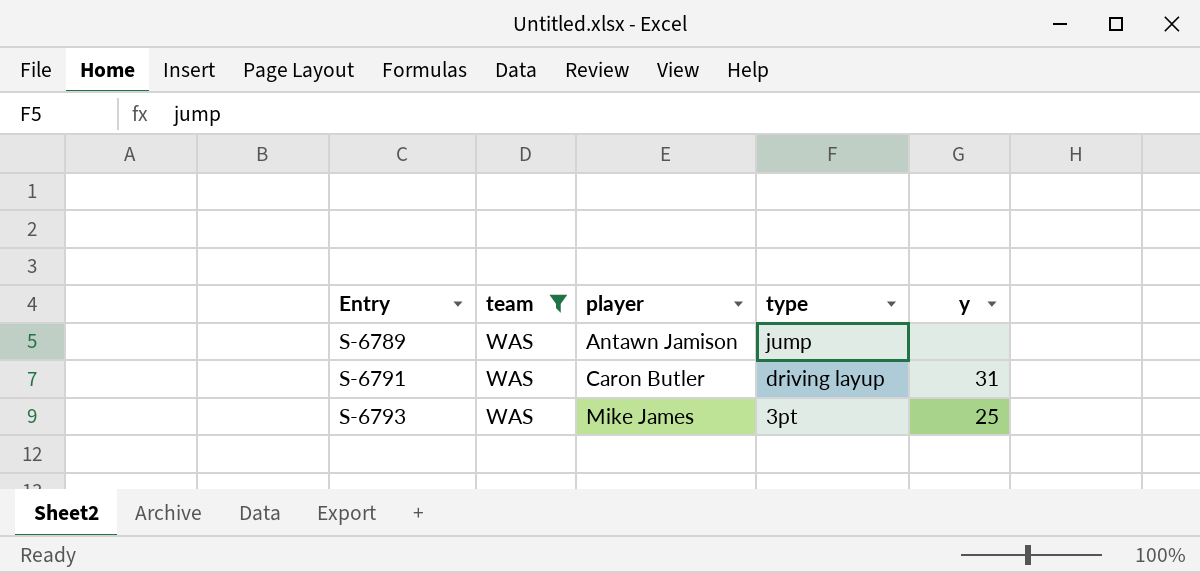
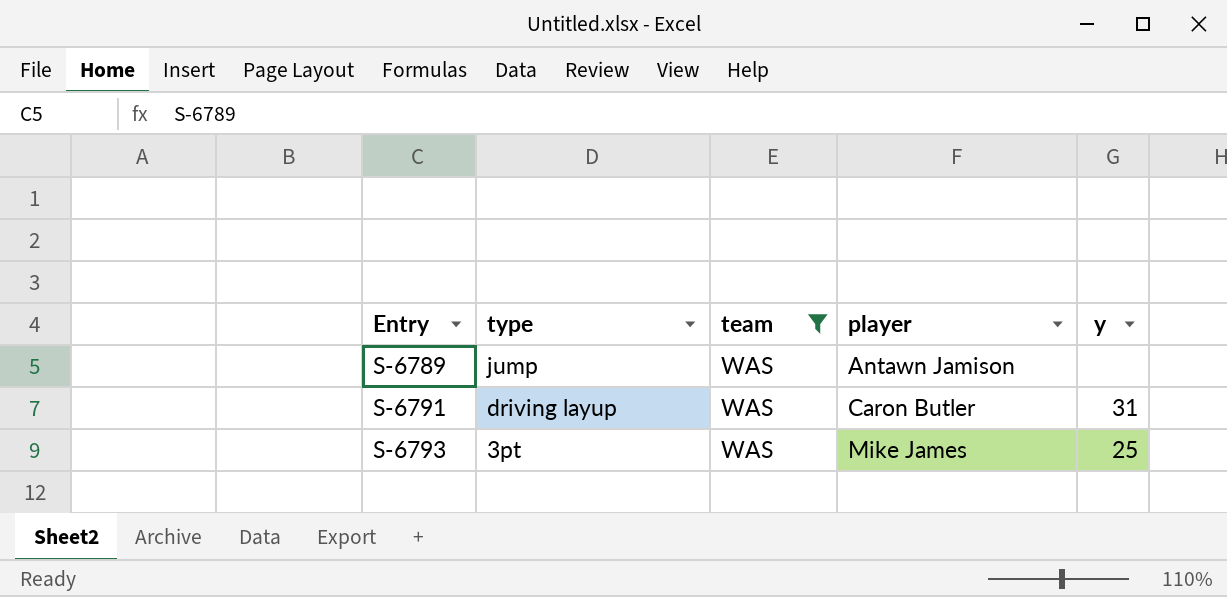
column type | position: 4 -> 2

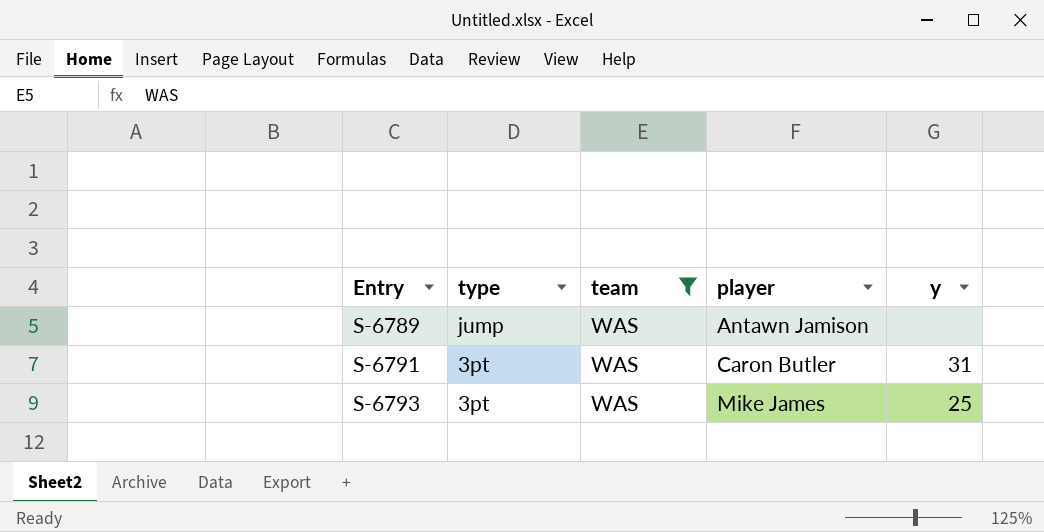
S-6791 | type: driving layup -> 3pt

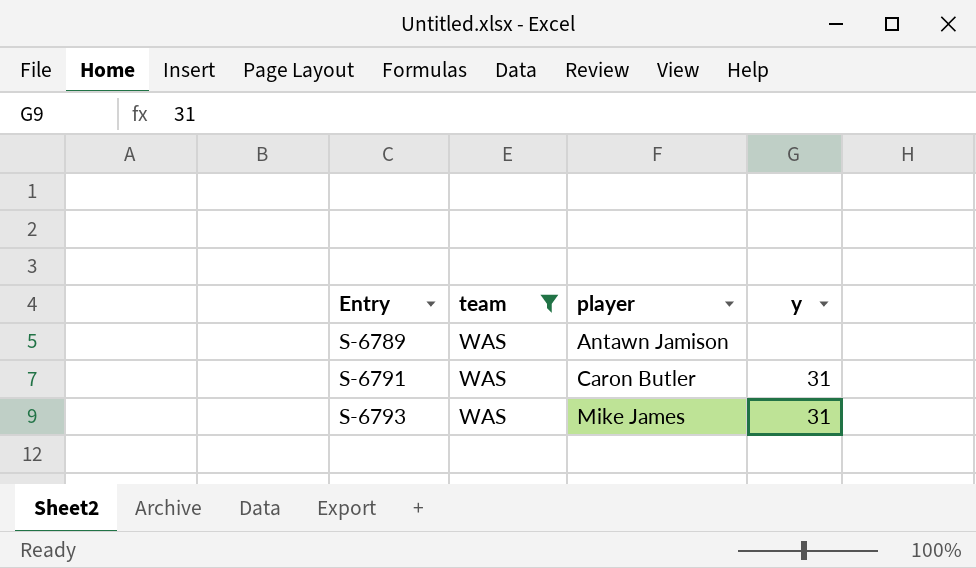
column type | position: 2 -> none
S-6793 | y: 25 -> 31

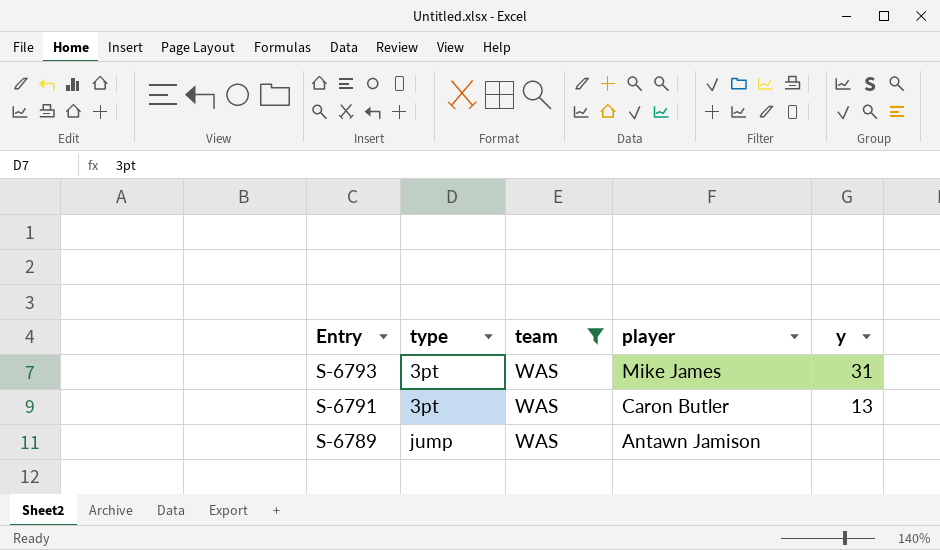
row order: Entry ascending -> Entry descending
column type | position: none -> 2
S-6791 | y: 31 -> 13

